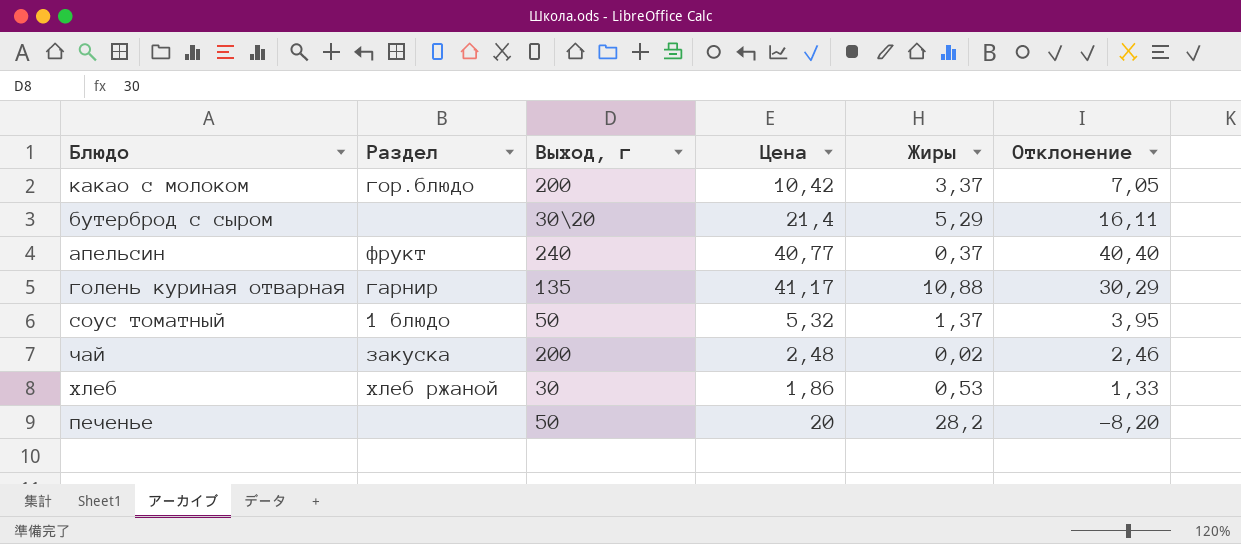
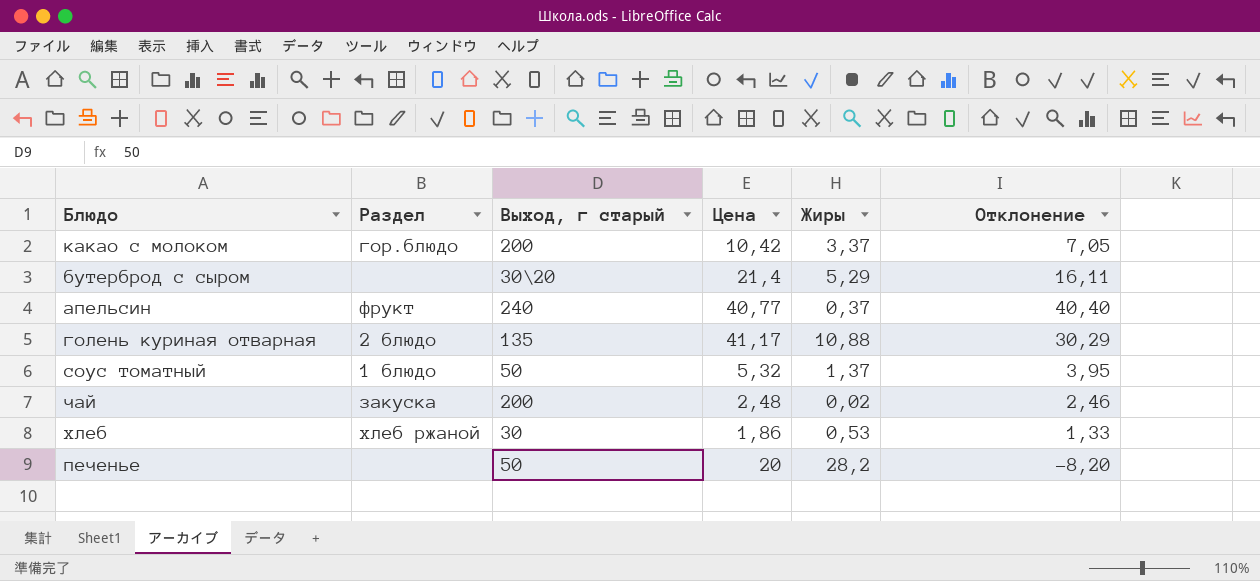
column name: Выход, г -> Выход, г старый
голень куриная отварная | Раздел: гарнир -> 2 блюдо

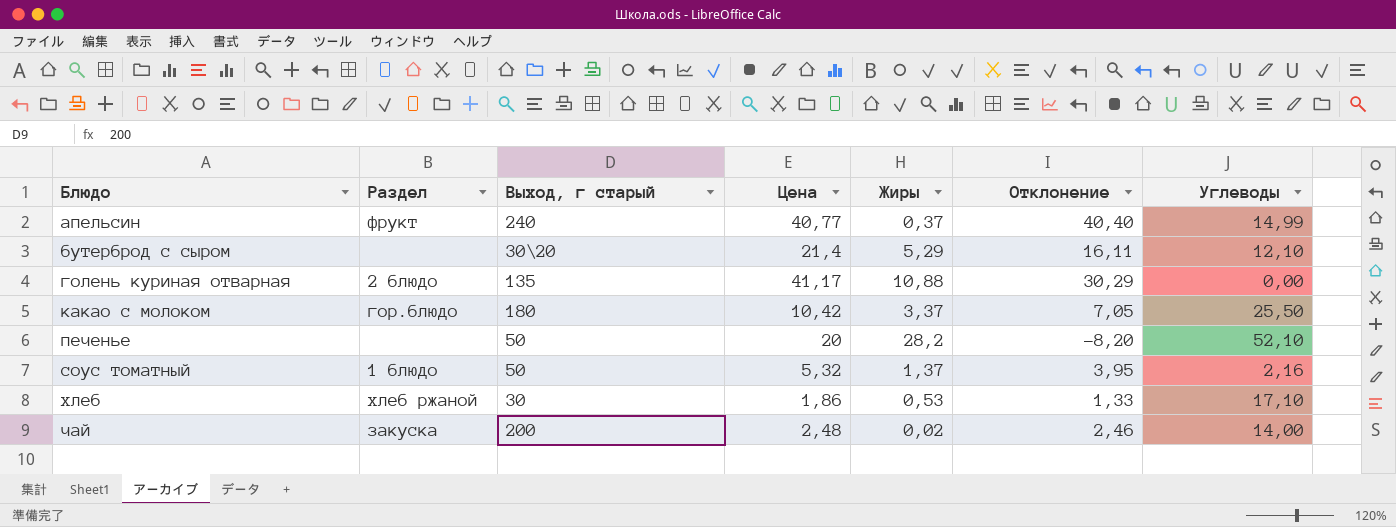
row order: none -> Блюдо ascending
column Углеводы | position: none -> 7
какао с молоком | Выход, г старый: 200 -> 180

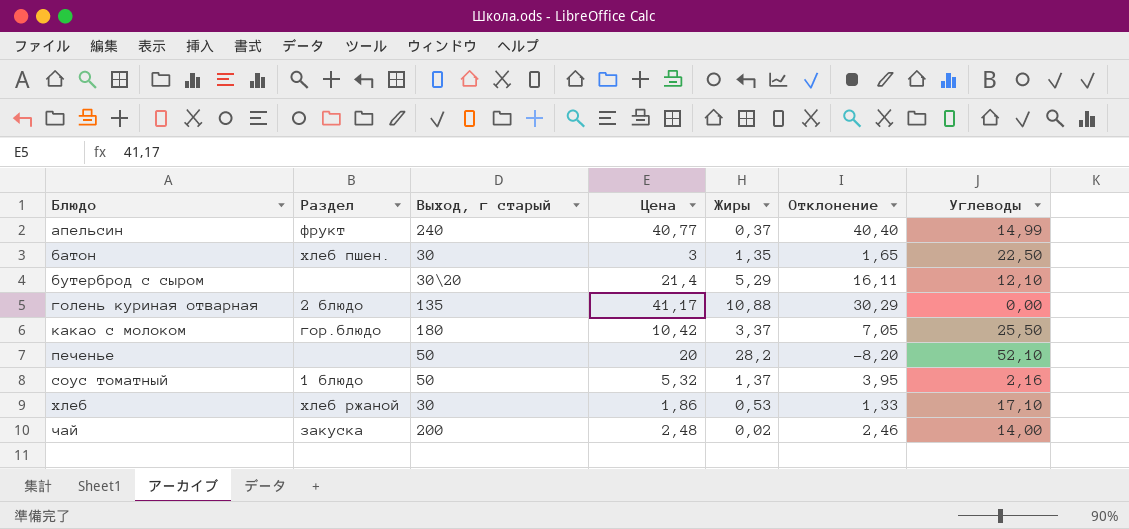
row батон: none -> хлеб пшен. | 30 | 3 | 1,35 | 1,65 | 22,50

